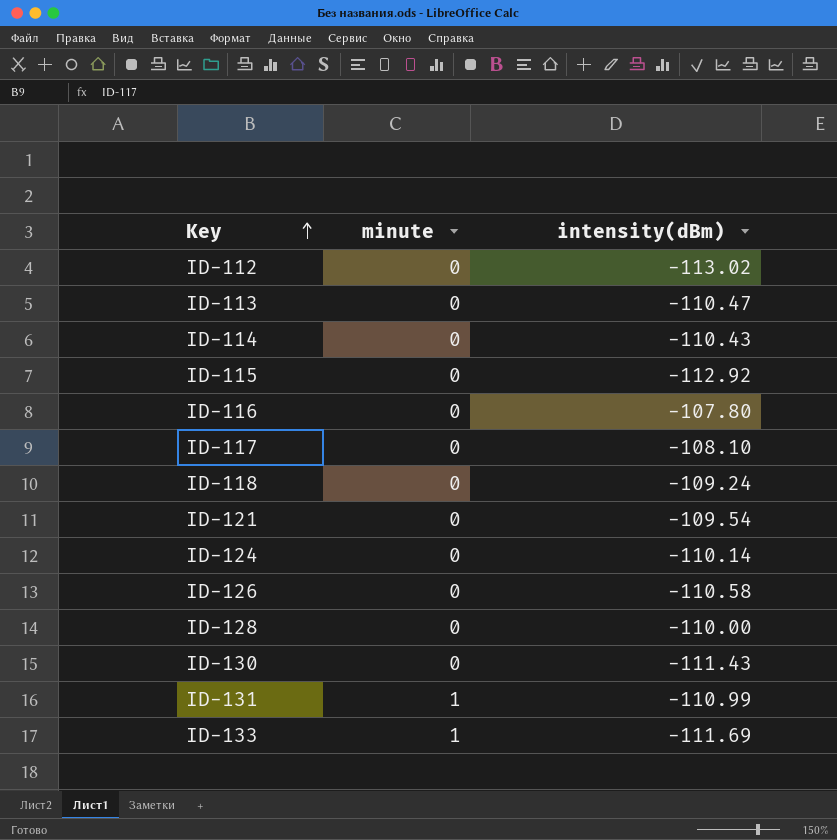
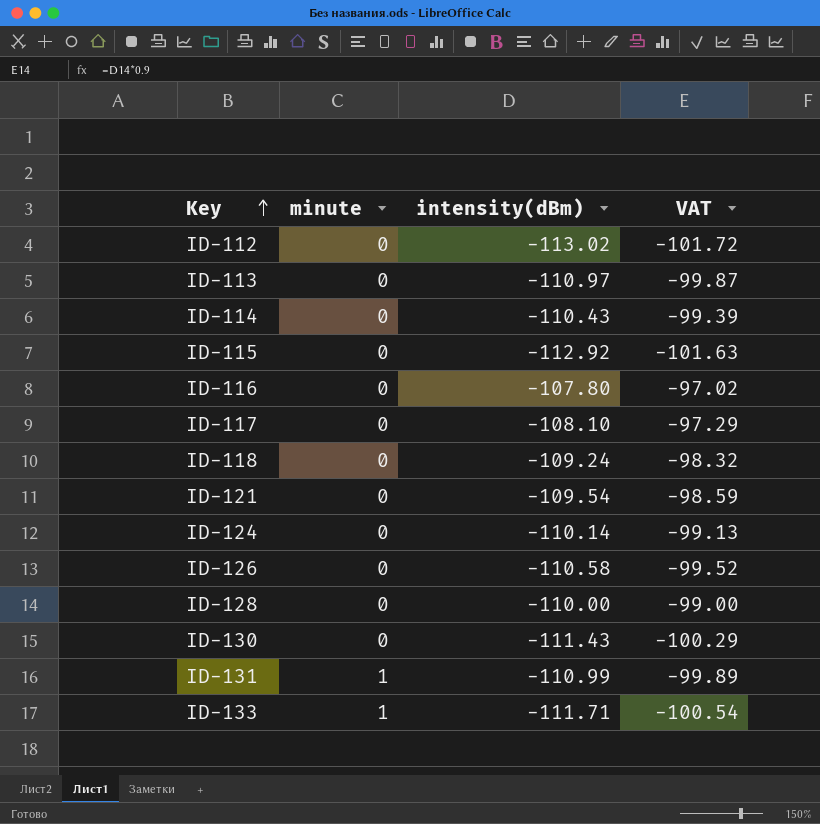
column VAT | formula: none -> [intensity(dBm)] * 0.9
ID-113 | intensity(dBm): -110.47 -> -110.97
ID-133 | intensity(dBm): -111.69 -> -111.71

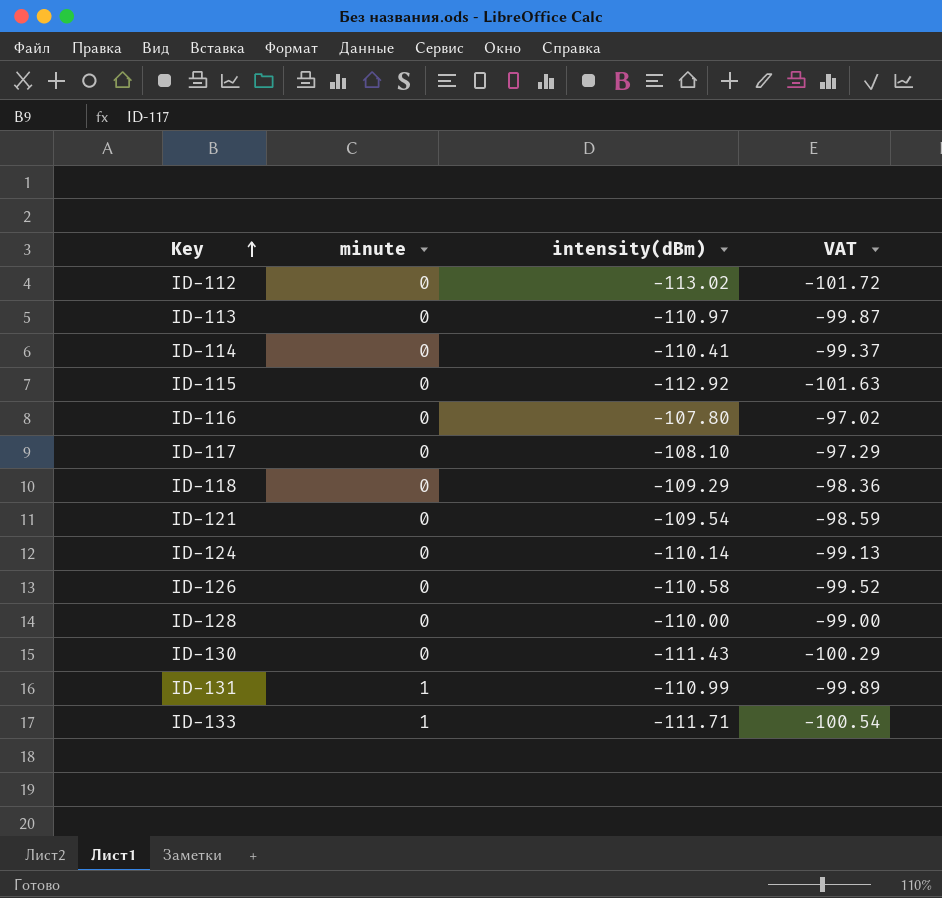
ID-114 | intensity(dBm): -110.43 -> -110.41
ID-114 | VAT: -99.39 -> -99.37
ID-118 | intensity(dBm): -109.24 -> -109.29
ID-118 | VAT: -98.32 -> -98.36

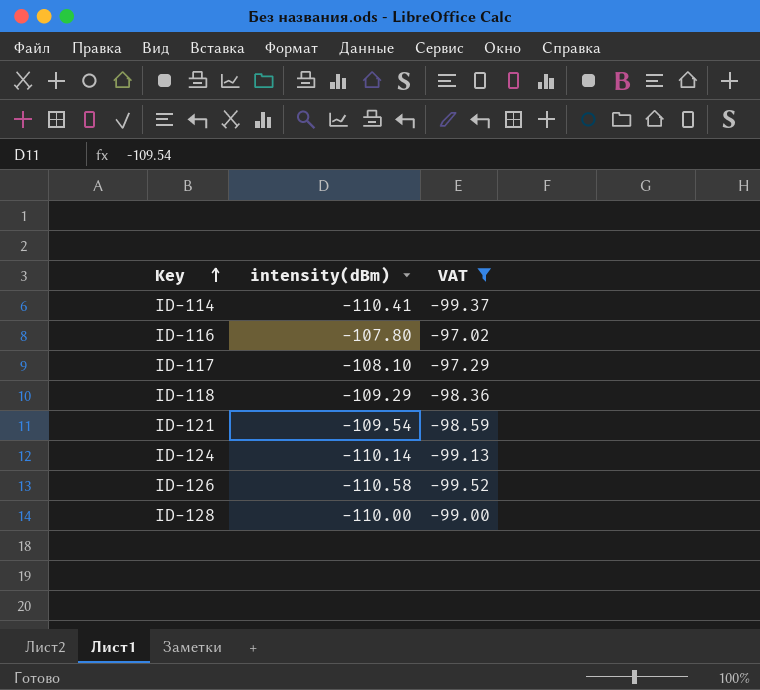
filter: none -> VAT >= -99.52
column minute | position: 2 -> none

